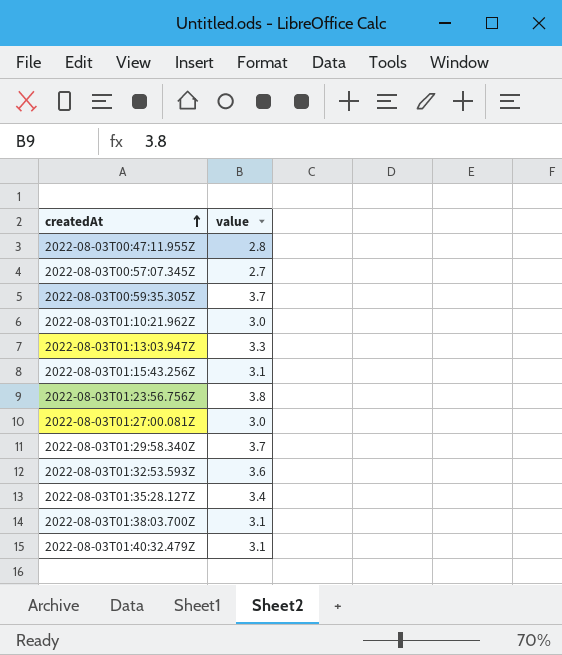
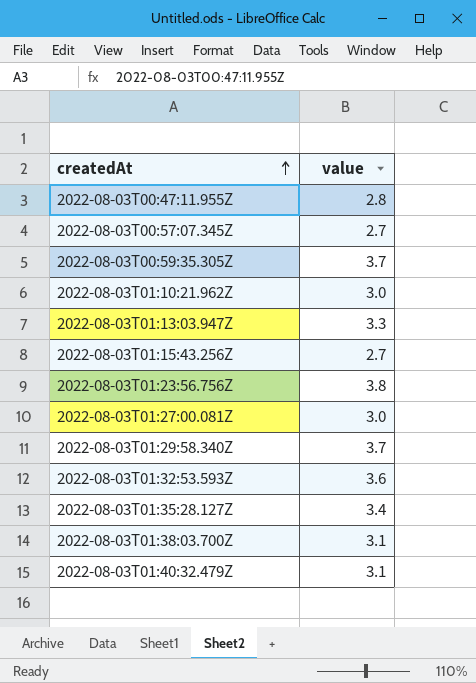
2022-08-03T01:15:43.256Z | value: 3.1 -> 2.7

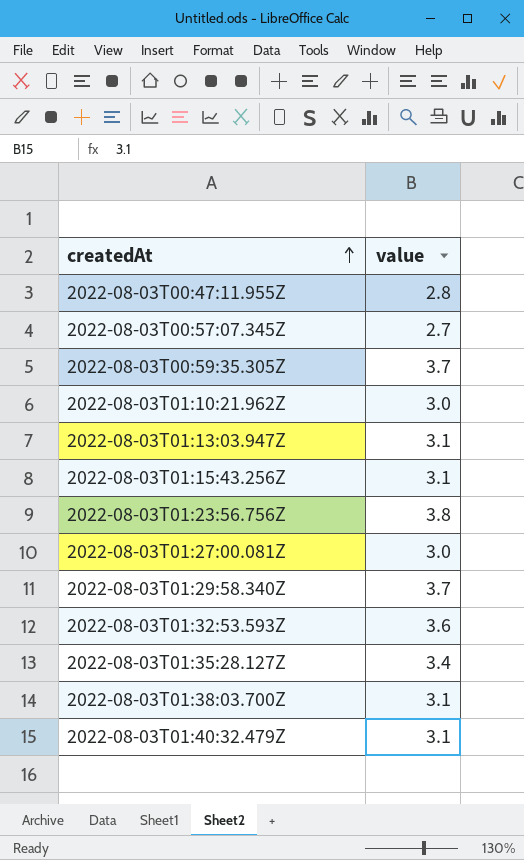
2022-08-03T01:13:03.947Z | value: 3.3 -> 3.1
2022-08-03T01:15:43.256Z | value: 2.7 -> 3.1

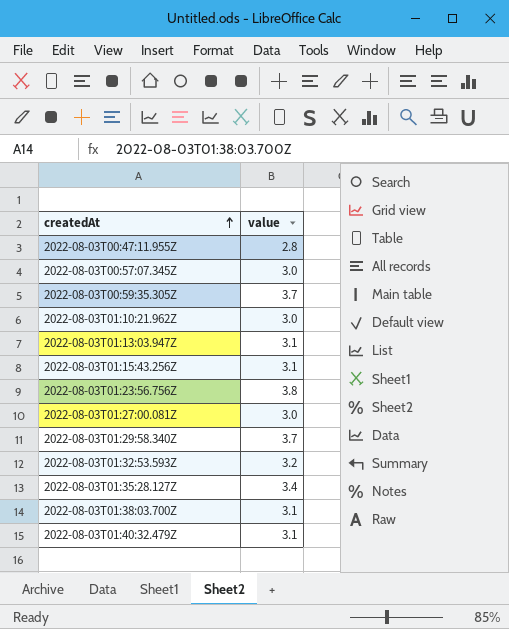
2022-08-03T00:57:07.345Z | value: 2.7 -> 3.0
2022-08-03T01:32:53.593Z | value: 3.6 -> 3.2

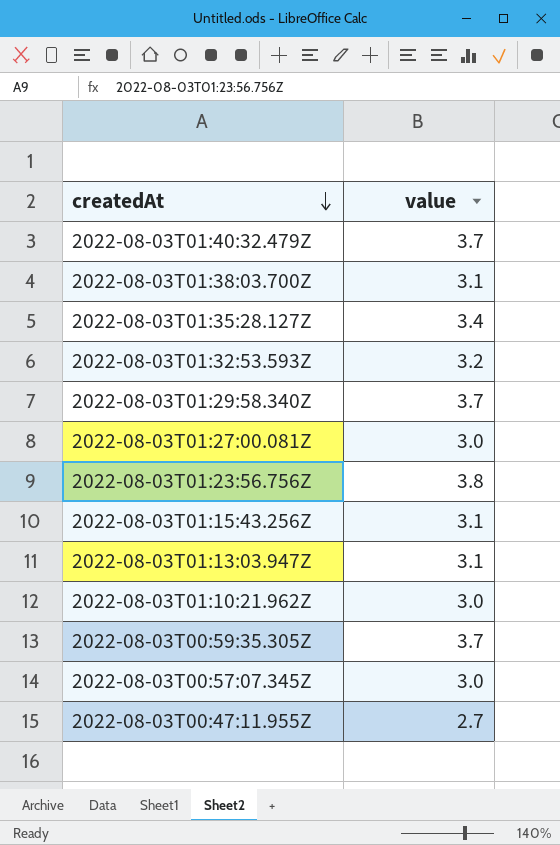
row order: createdAt ascending -> createdAt descending
2022-08-03T01:40:32.479Z | value: 3.1 -> 3.7
2022-08-03T00:47:11.955Z | value: 2.8 -> 2.7

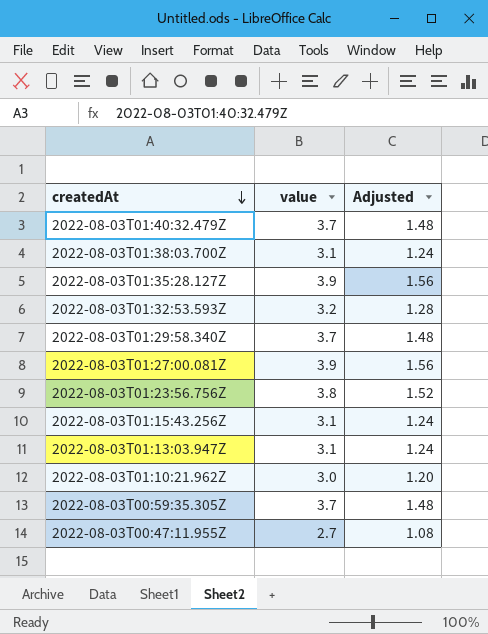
column Adjusted | formula: none -> [value] * 0.4
row 2022-08-03T00:57:07.345Z: 3.0 -> none
2022-08-03T01:35:28.127Z | value: 3.4 -> 3.9
2022-08-03T01:27:00.081Z | value: 3.0 -> 3.9

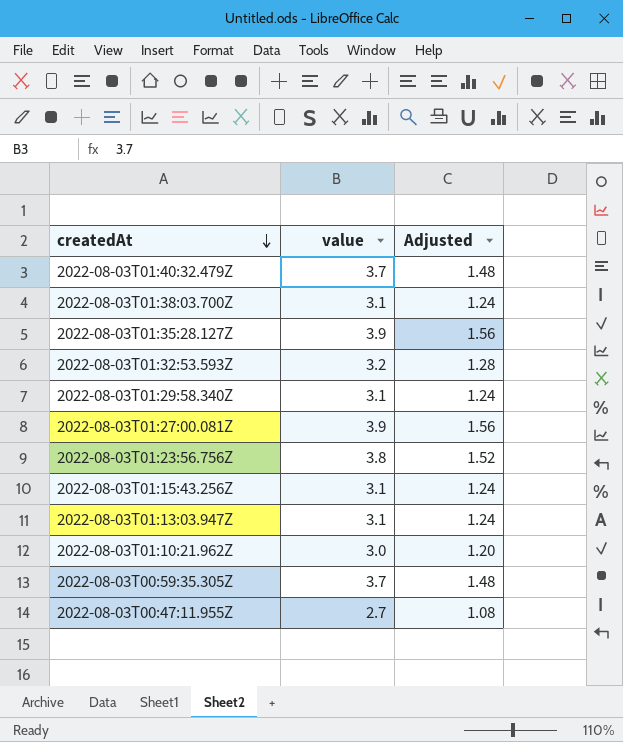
2022-08-03T01:29:58.340Z | value: 3.7 -> 3.1
2022-08-03T01:29:58.340Z | Adjusted: 1.48 -> 1.24

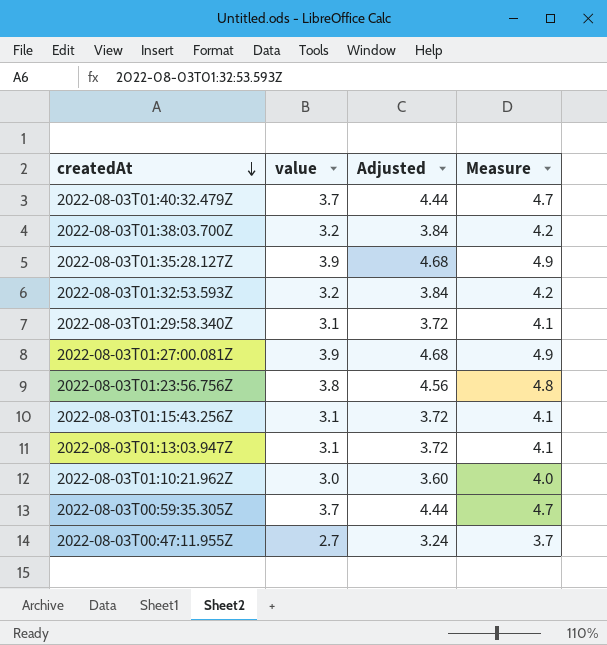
column Adjusted | formula: [value] * 0.4 -> [value] * 1.2
column Measure | formula: none -> [value] + 1
2022-08-03T01:38:03.700Z | value: 3.1 -> 3.2

